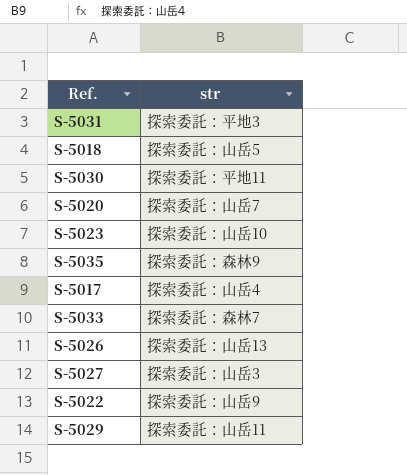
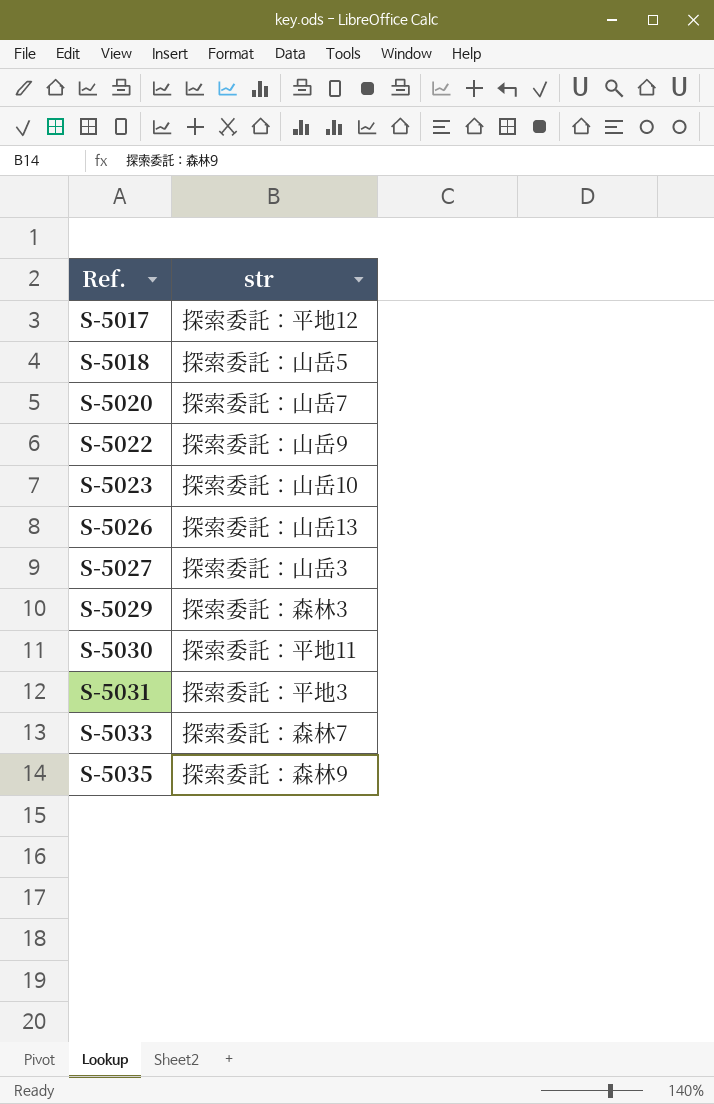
row order: none -> Ref. ascending
S-5017 | str: 探索委託：山岳4 -> 探索委託：平地12
S-5029 | str: 探索委託：山岳11 -> 探索委託：森林3

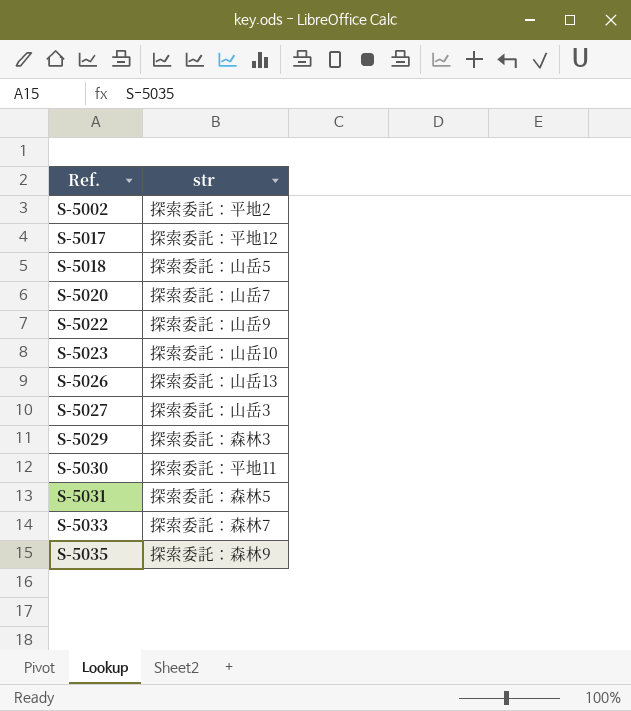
row S-5002: none -> 探索委託：平地2
S-5031 | str: 探索委託：平地3 -> 探索委託：森林5

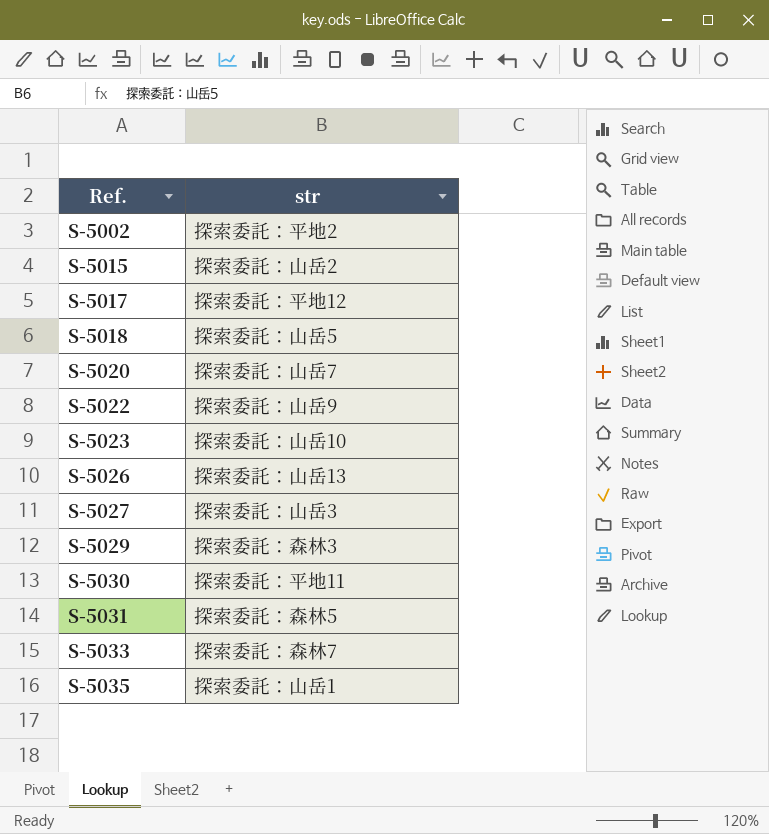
row S-5015: none -> 探索委託：山岳2
S-5035 | str: 探索委託：森林9 -> 探索委託：山岳1

